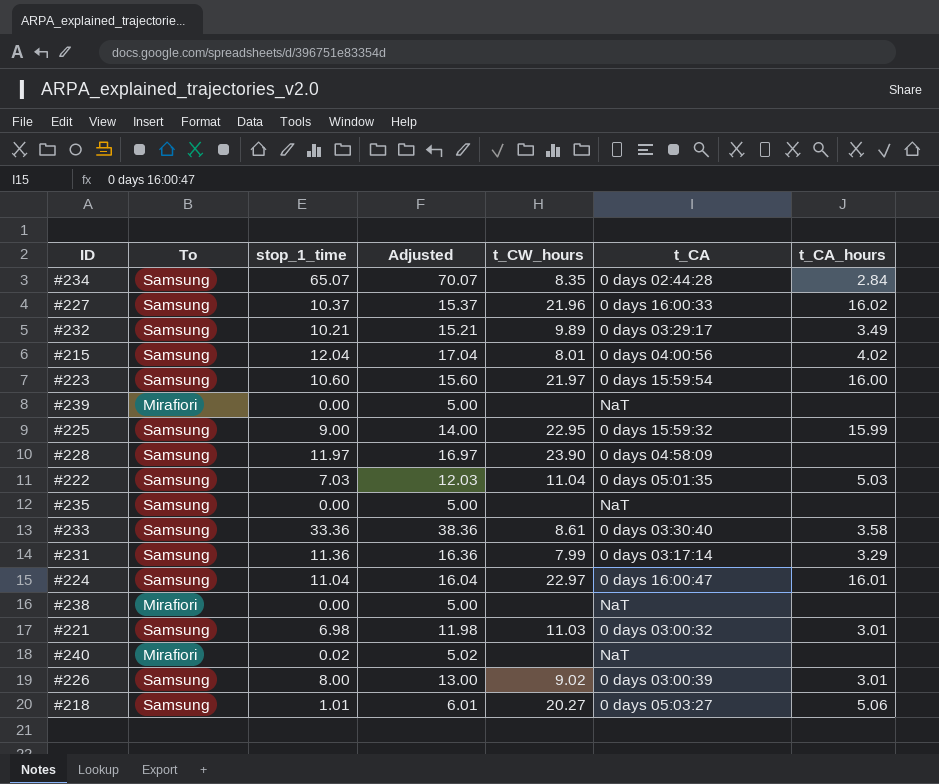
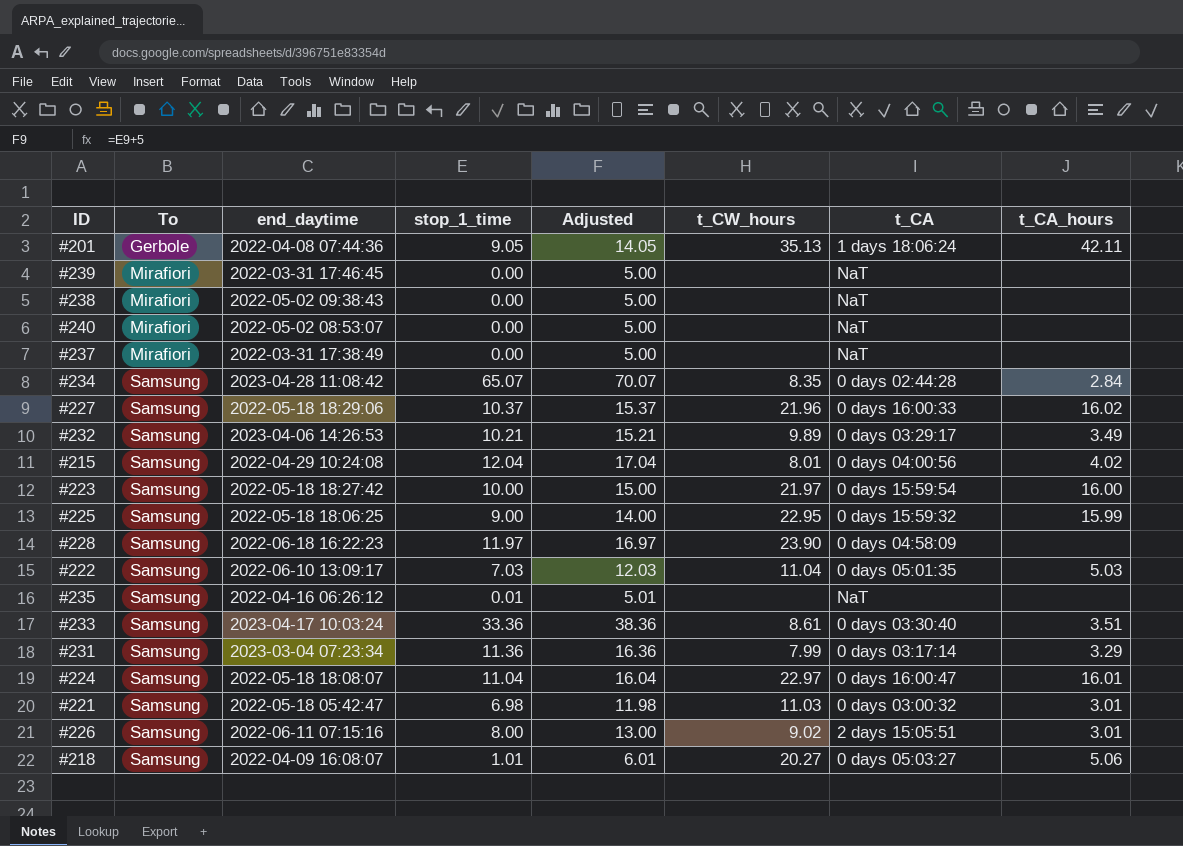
row order: none -> To ascending
column end_daytime | position: none -> 3
row #201: none -> Gerbole | 2022-04-08 07:44:36 | 9.05 | 14.05 | 35.13 | 1 days 18:06:24 | 42.11
#240 | stop_1_time: 0.02 -> 0.00
#240 | Adjusted: 5.02 -> 5.00
row #237: none -> Mirafiori | 2022-03-31 17:38:49 | 0.00 | 5.00 | none | NaT | none
#223 | stop_1_time: 10.60 -> 10.00
#223 | Adjusted: 15.60 -> 15.00
#235 | stop_1_time: 0.00 -> 0.01
#235 | Adjusted: 5.00 -> 5.01
#233 | t_CA_hours: 3.58 -> 3.51
#226 | t_CA: 0 days 03:00:39 -> 2 days 15:05:51

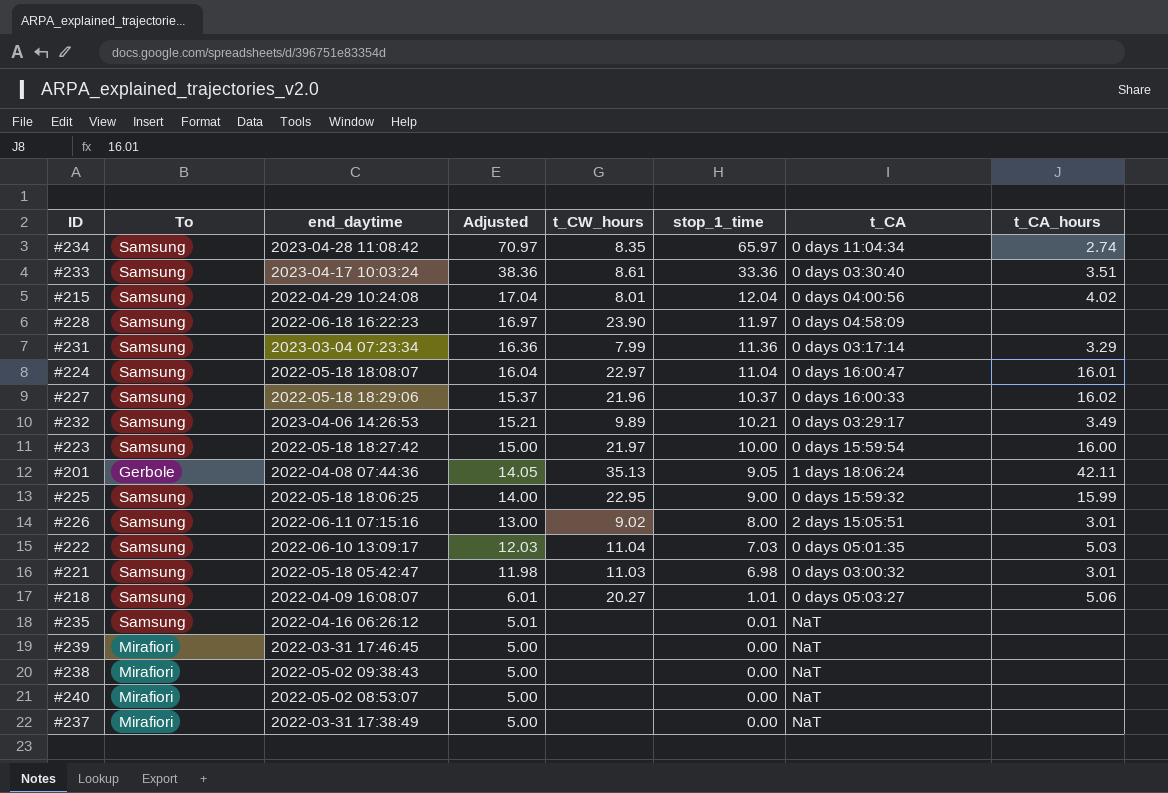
row order: To ascending -> Adjusted descending
column stop_1_time | position: 4 -> 6
#234 | Adjusted: 70.07 -> 70.97
#234 | stop_1_time: 65.07 -> 65.97
#234 | t_CA: 0 days 02:44:28 -> 0 days 11:04:34
#234 | t_CA_hours: 2.84 -> 2.74

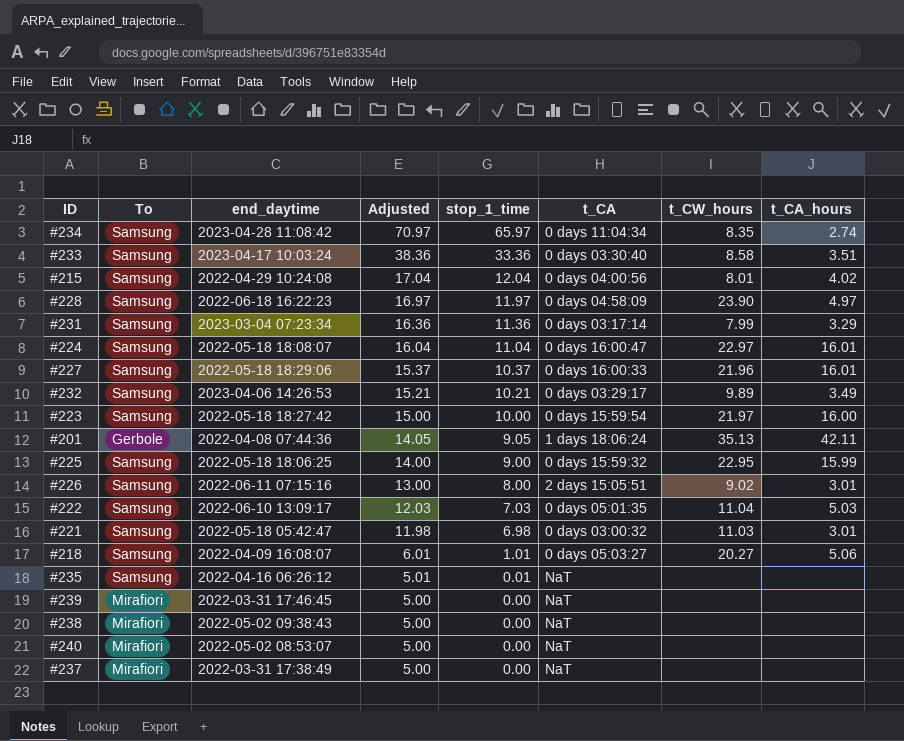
column t_CW_hours | position: 5 -> 7
#233 | t_CW_hours: 8.61 -> 8.58
#228 | t_CA_hours: none -> 4.97
#227 | t_CA_hours: 16.02 -> 16.01

